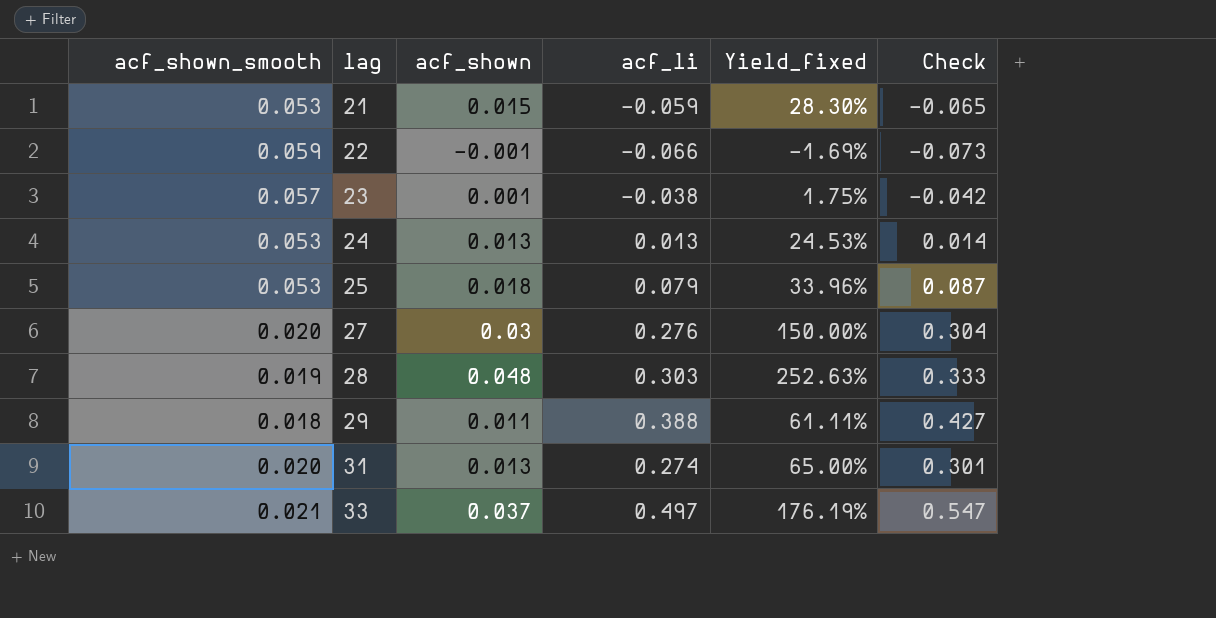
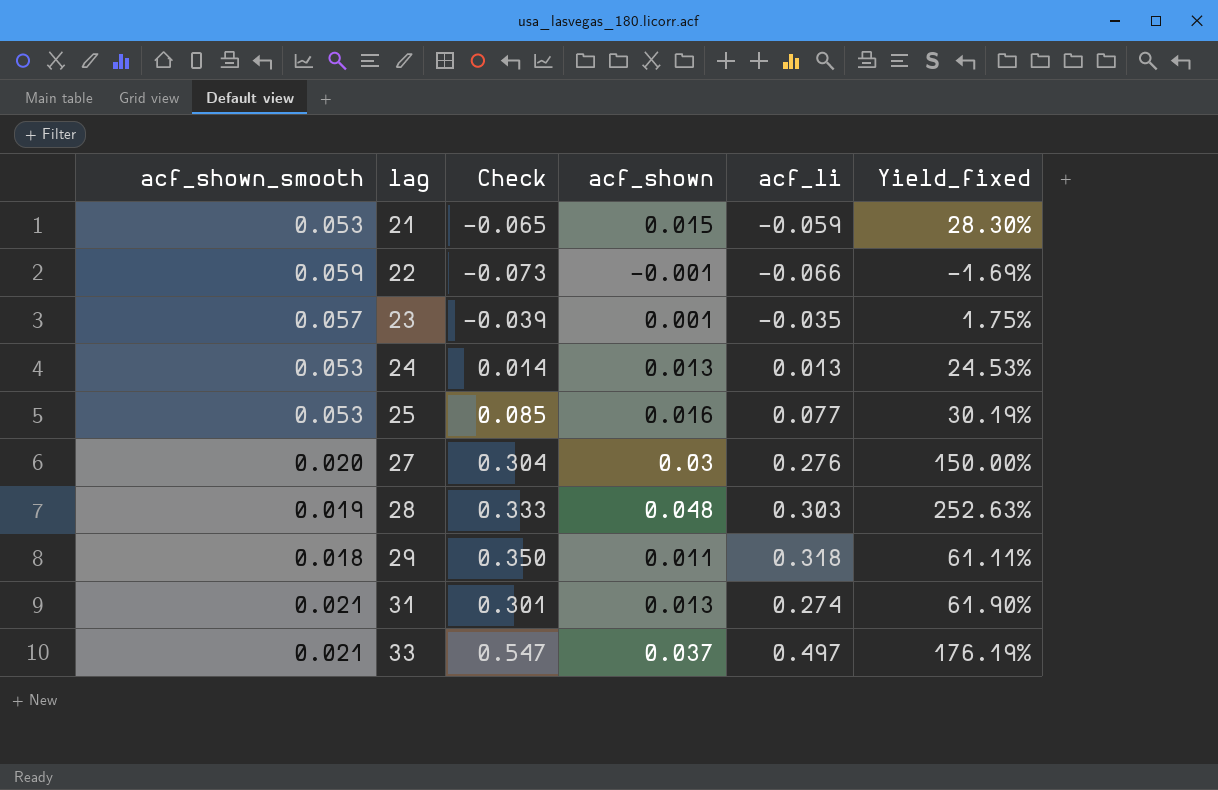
column Check | position: 6 -> 3
23 | Check: -0.042 -> -0.039
23 | acf_li: -0.038 -> -0.035
25 | Check: 0.087 -> 0.085
25 | acf_shown: 0.018 -> 0.016
25 | acf_li: 0.079 -> 0.077
25 | Yield_fixed: 33.96% -> 30.19%
29 | Check: 0.427 -> 0.350
29 | acf_li: 0.388 -> 0.318
31 | acf_shown_smooth: 0.020 -> 0.021
31 | Yield_fixed: 65.00% -> 61.90%

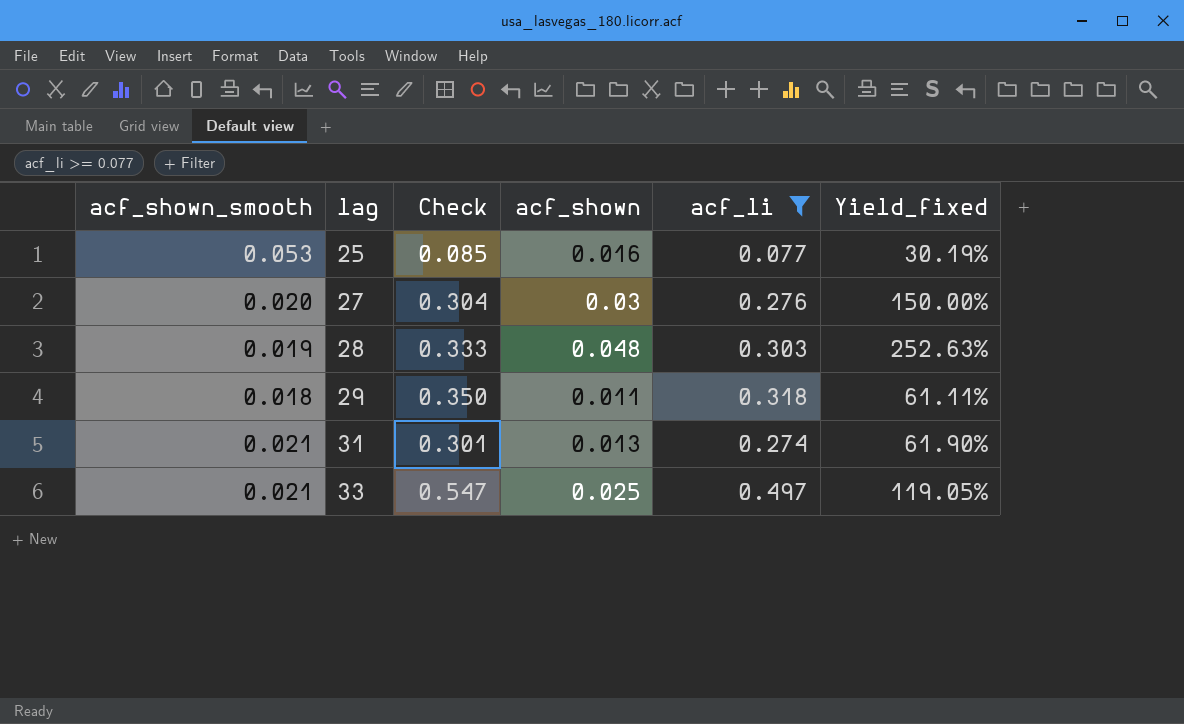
filter: none -> acf_li >= 0.077
33 | acf_shown: 0.037 -> 0.025
33 | Yield_fixed: 176.19% -> 119.05%

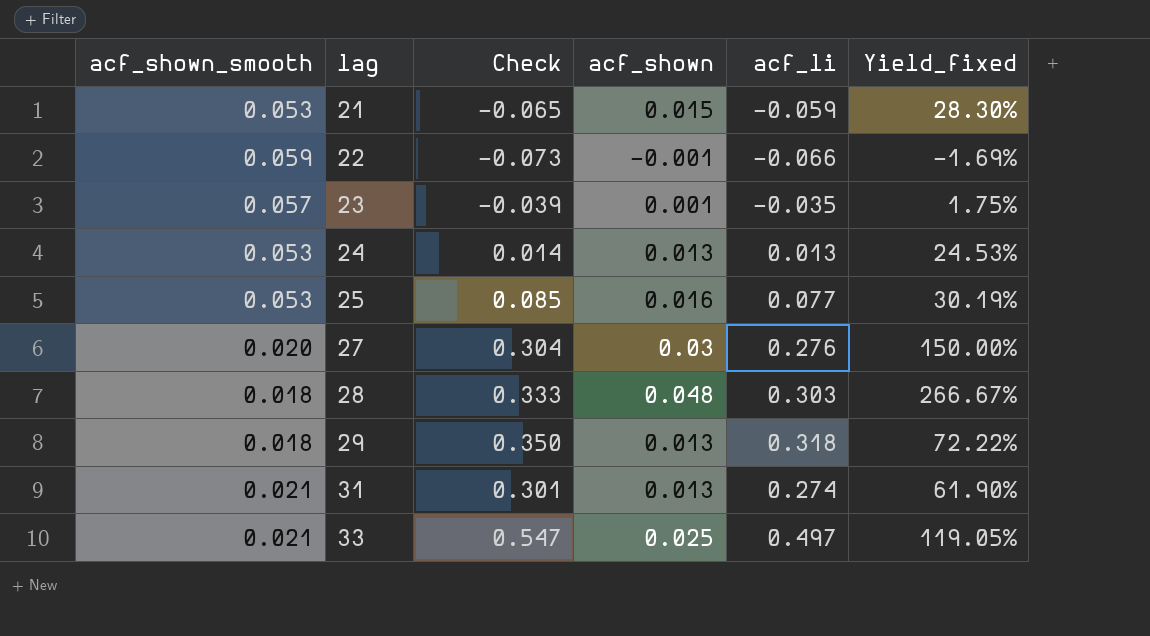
filter: acf_li >= 0.077 -> none
28 | acf_shown_smooth: 0.019 -> 0.018
28 | Yield_fixed: 252.63% -> 266.67%
29 | acf_shown: 0.011 -> 0.013
29 | Yield_fixed: 61.11% -> 72.22%

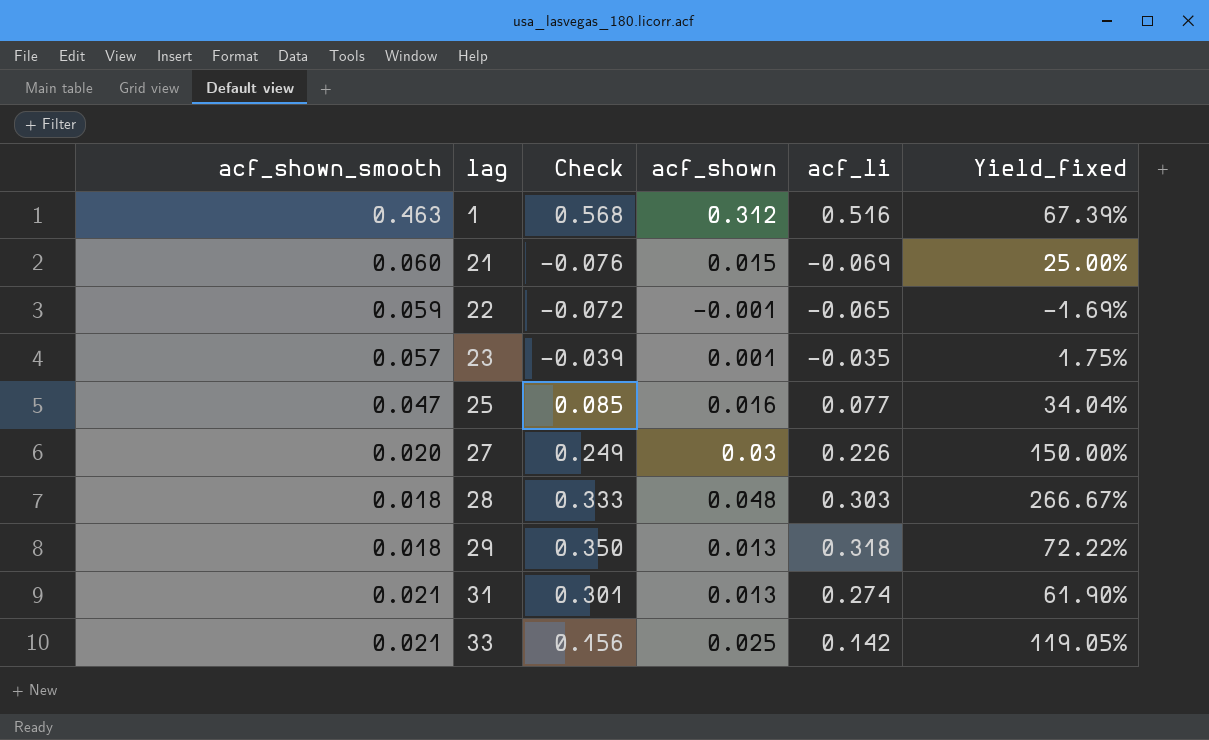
row 24: 0.053 | 0.014 | 0.013 | 0.013 | 24.53% -> none
row 1: none -> 0.463 | 0.568 | 0.312 | 0.516 | 67.39%
21 | acf_shown_smooth: 0.053 -> 0.060
21 | Check: -0.065 -> -0.076
21 | acf_li: -0.059 -> -0.069
21 | Yield_fixed: 28.30% -> 25.00%
22 | Check: -0.073 -> -0.072
22 | acf_li: -0.066 -> -0.065
25 | acf_shown_smooth: 0.053 -> 0.047
25 | Yield_fixed: 30.19% -> 34.04%
27 | Check: 0.304 -> 0.249
27 | acf_li: 0.276 -> 0.226
33 | Check: 0.547 -> 0.156
33 | acf_li: 0.497 -> 0.142

